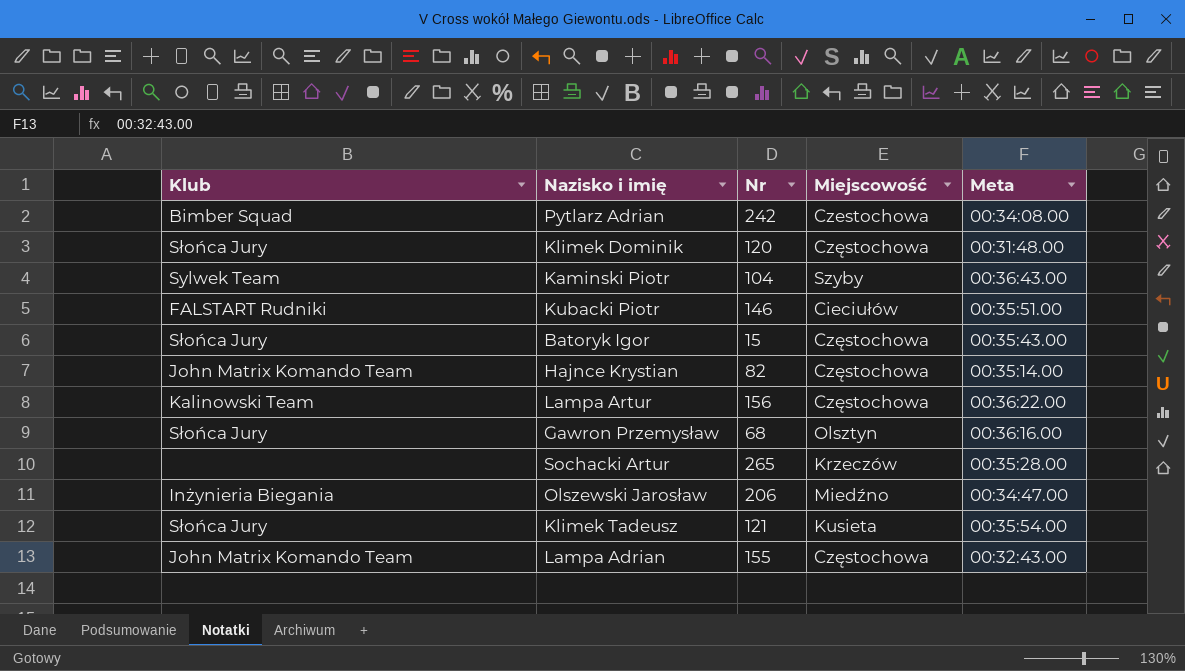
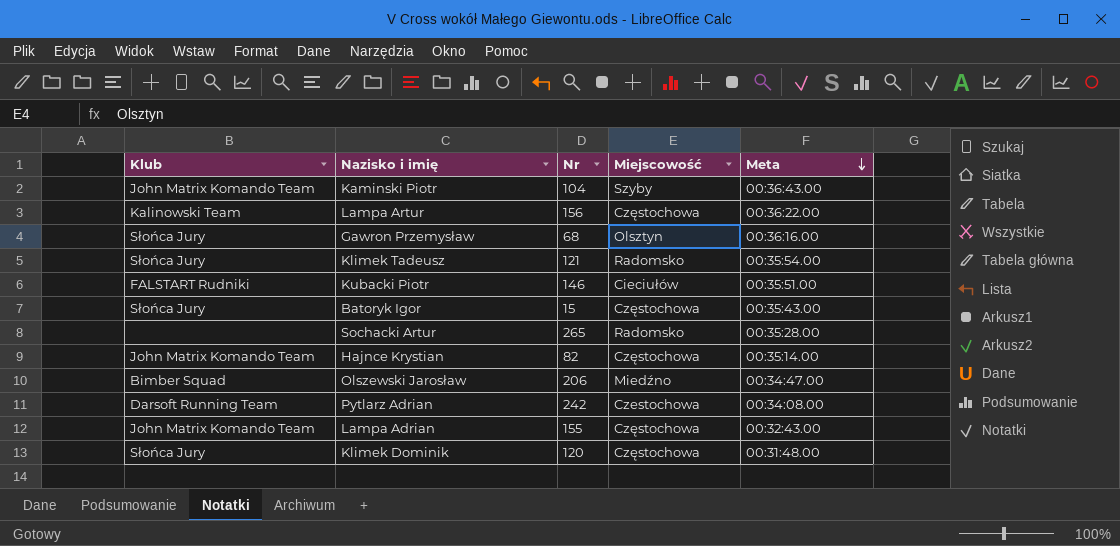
row order: none -> Meta descending
Kaminski Piotr | Klub: Sylwek Team -> John Matrix Komando Team
Klimek Tadeusz | Miejscowość: Kusieta -> Radomsko
Sochacki Artur | Miejscowość: Krzeczów -> Radomsko
Olszewski Jarosław | Klub: Inżynieria Biegania -> Bimber Squad
Pytlarz Adrian | Klub: Bimber Squad -> Darsoft Running Team

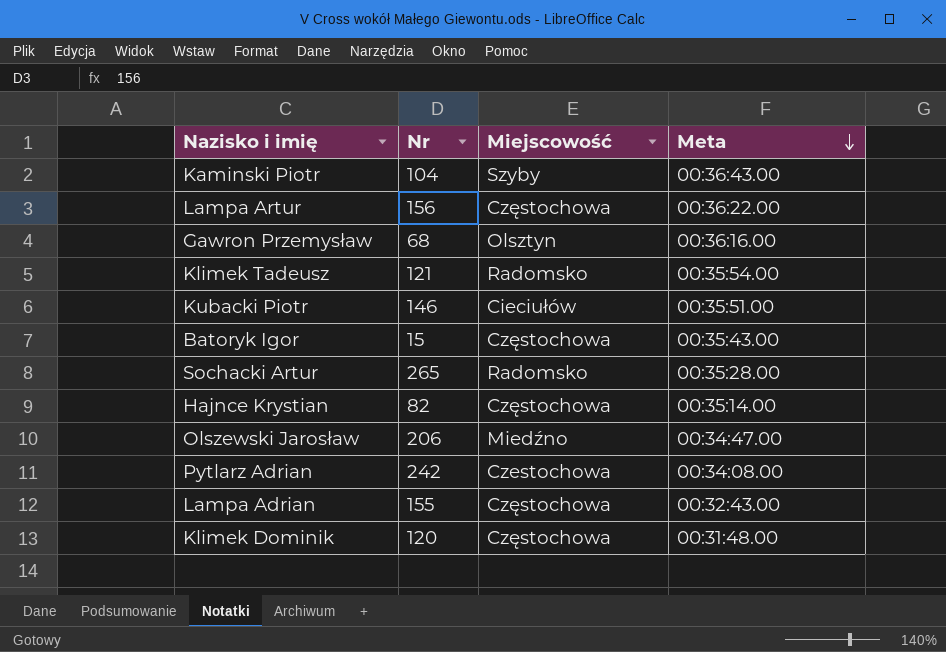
column Klub | position: 1 -> none

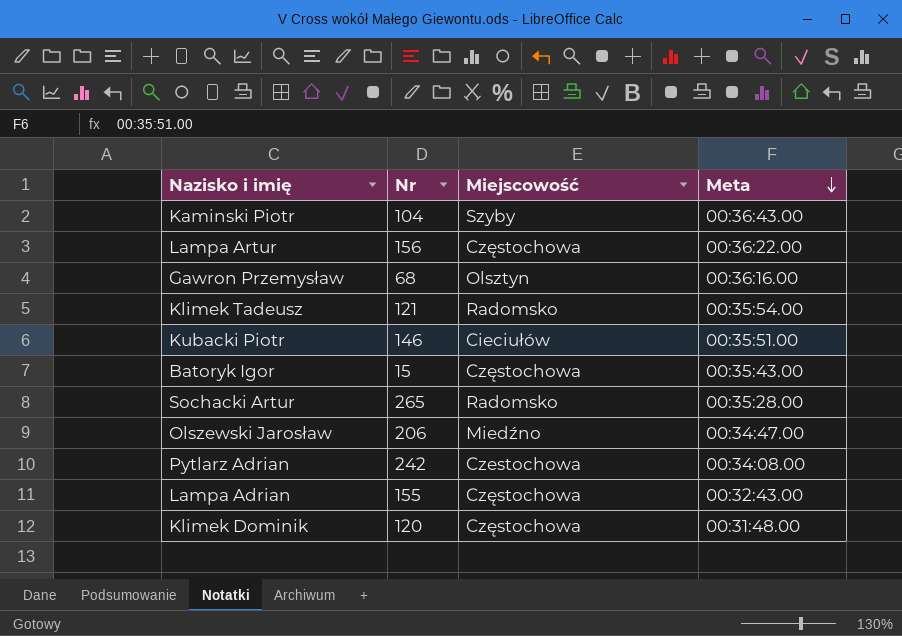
row Hajnce Krystian: 82 | Częstochowa | 00:35:14.00 -> none

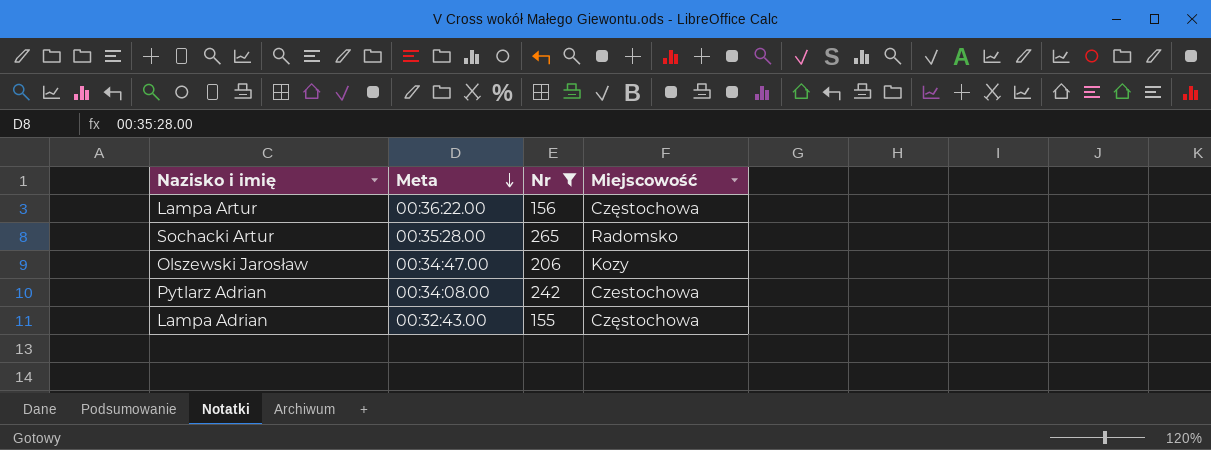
filter: none -> Nr >= 155
column Meta | position: 4 -> 2
Olszewski Jarosław | Miejscowość: Miedźno -> Kozy

